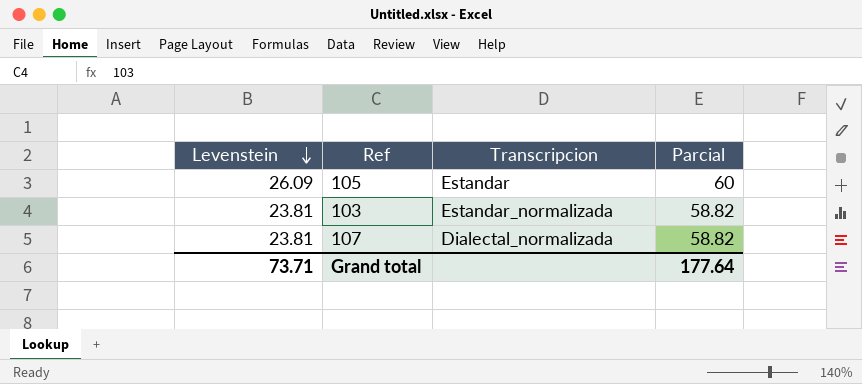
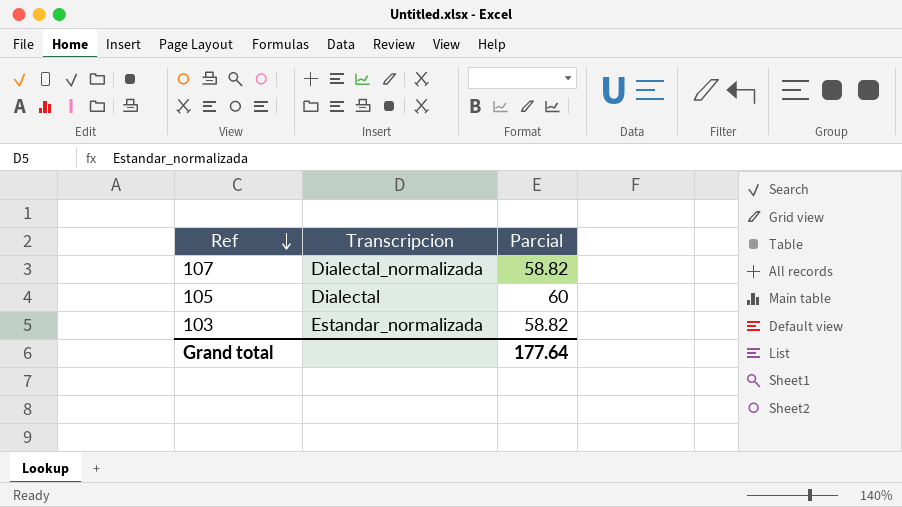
row order: Levenstein descending -> Ref descending
column Levenstein | position: 1 -> none
105 | Transcripcion: Estandar -> Dialectal

